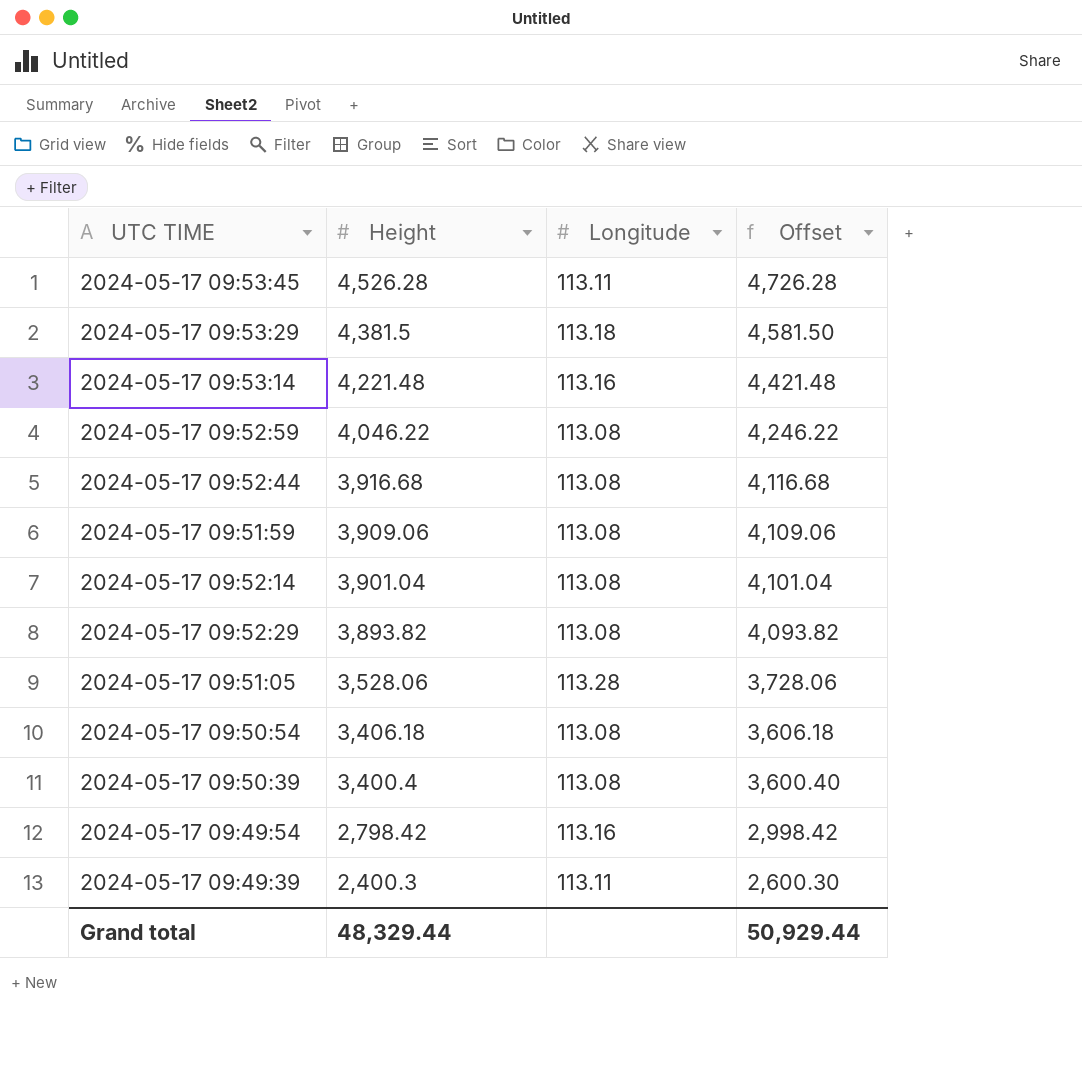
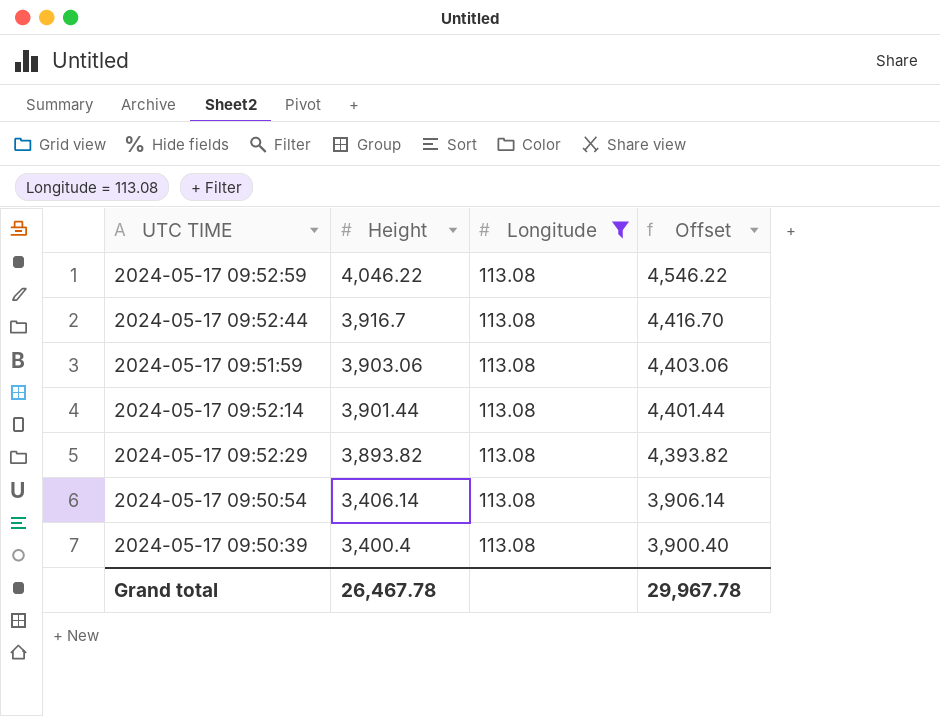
filter: none -> Longitude = 113.08
column Offset | formula: [Height] + 200 -> [Height] + 500
2024-05-17 09:52:44 | Height: 3,916.68 -> 3,916.7
2024-05-17 09:51:59 | Height: 3,909.06 -> 3,903.06
2024-05-17 09:52:14 | Height: 3,901.04 -> 3,901.44
2024-05-17 09:50:54 | Height: 3,406.18 -> 3,406.14
Grand total | Height: 48,329.44 -> 26,467.78
Grand total | Offset: 50,929.44 -> 29,967.78

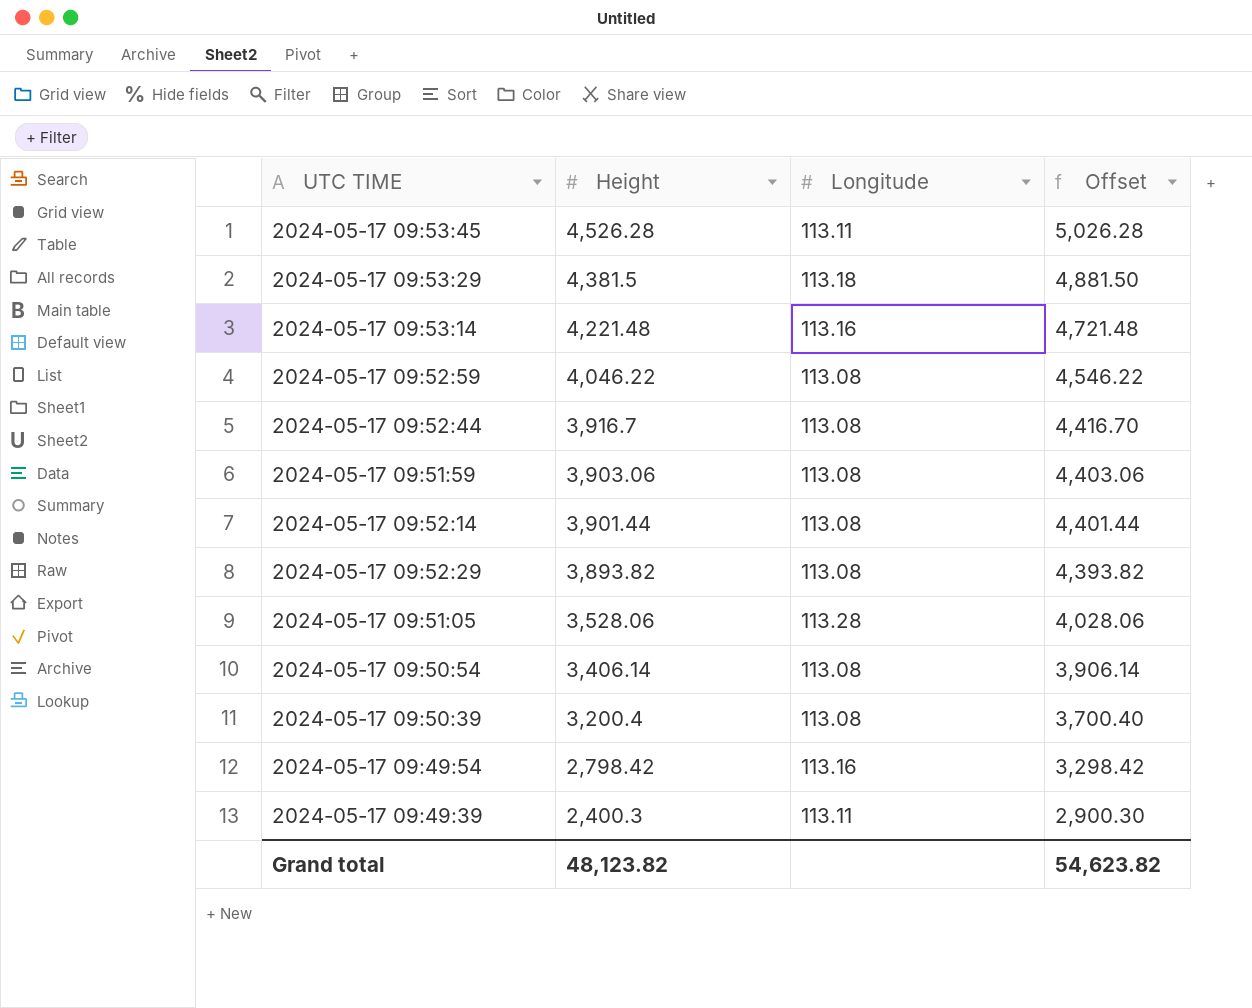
filter: Longitude = 113.08 -> none
2024-05-17 09:50:39 | Height: 3,400.4 -> 3,200.4
2024-05-17 09:50:39 | Offset: 3,900.40 -> 3,700.40
Grand total | Height: 26,467.78 -> 48,123.82
Grand total | Offset: 29,967.78 -> 54,623.82

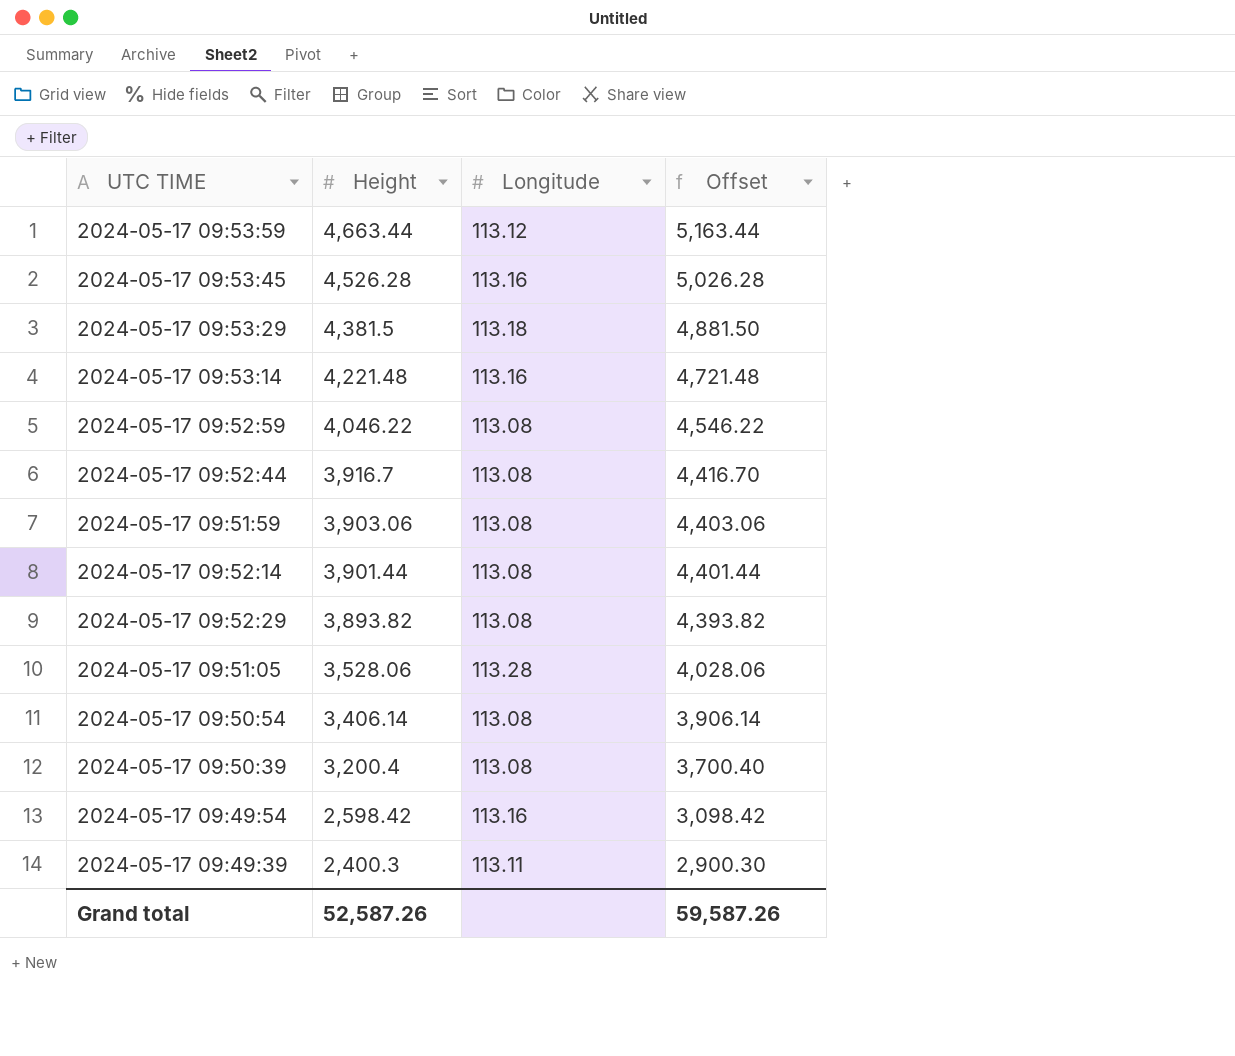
row 2024-05-17 09:53:59: none -> 4,663.44 | 113.12 | 5,163.44
2024-05-17 09:53:45 | Longitude: 113.11 -> 113.16
2024-05-17 09:49:54 | Height: 2,798.42 -> 2,598.42
2024-05-17 09:49:54 | Offset: 3,298.42 -> 3,098.42
Grand total | Height: 48,123.82 -> 52,587.26
Grand total | Offset: 54,623.82 -> 59,587.26

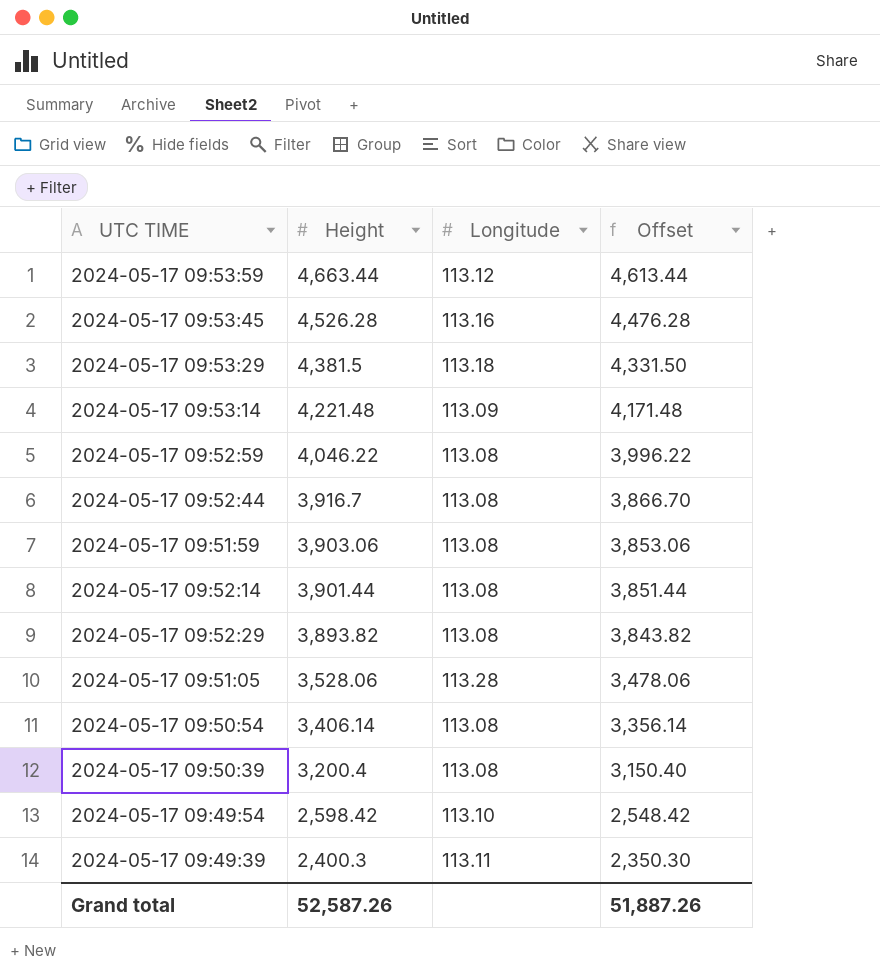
column Offset | formula: [Height] + 500 -> [Height] - 50
2024-05-17 09:53:14 | Longitude: 113.16 -> 113.09
2024-05-17 09:49:54 | Longitude: 113.16 -> 113.10
Grand total | Offset: 59,587.26 -> 51,887.26

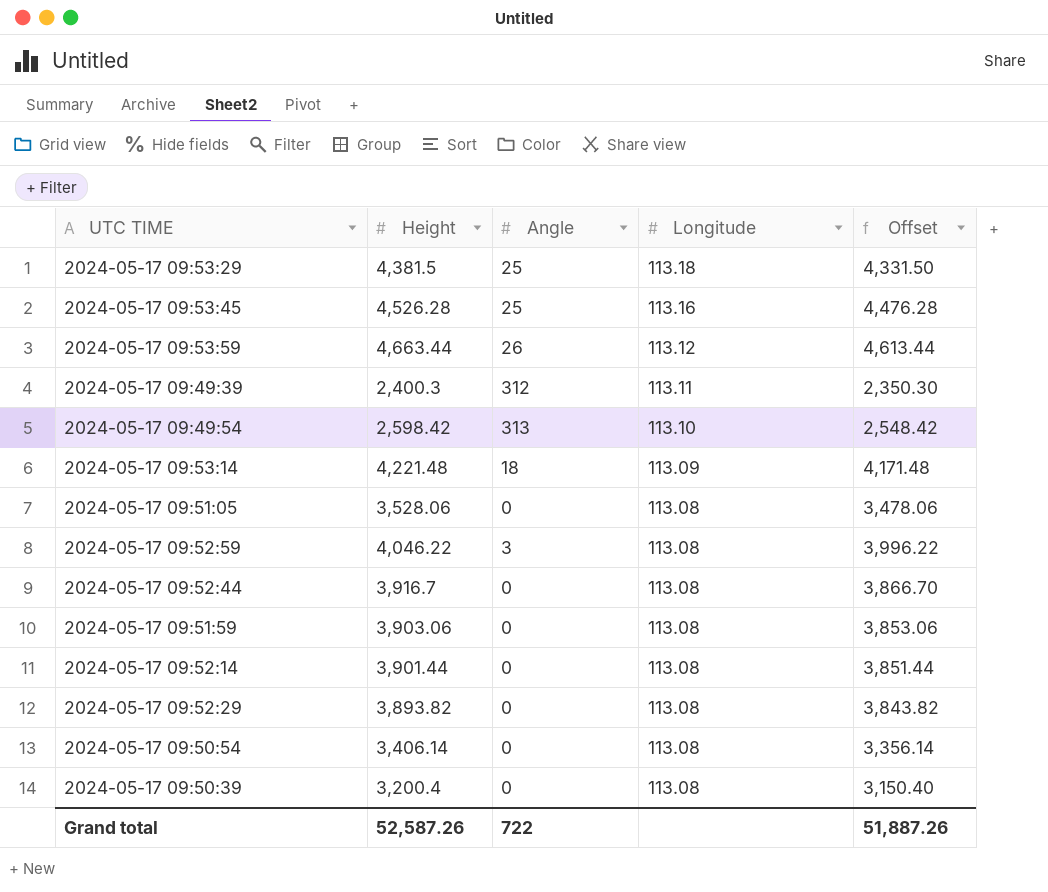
row order: Height descending -> Longitude descending
column Angle | position: none -> 3
2024-05-17 09:51:05 | Longitude: 113.28 -> 113.08

